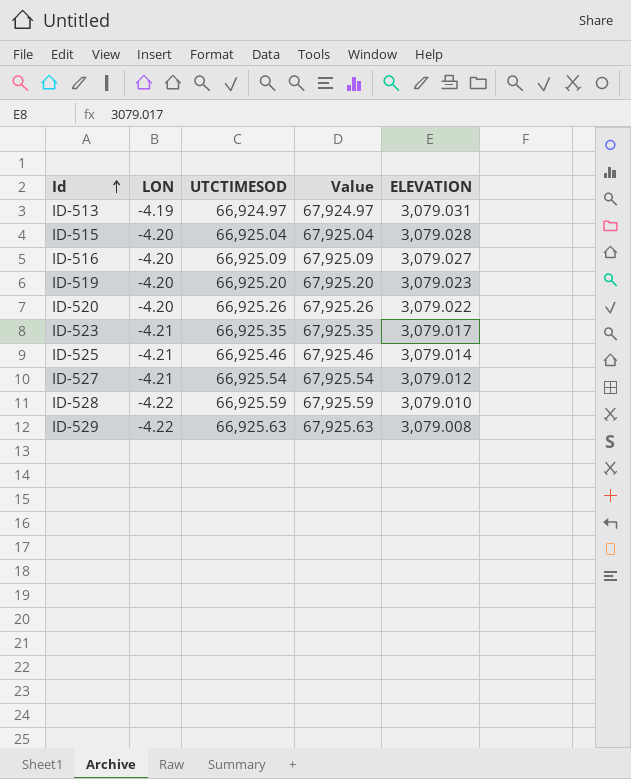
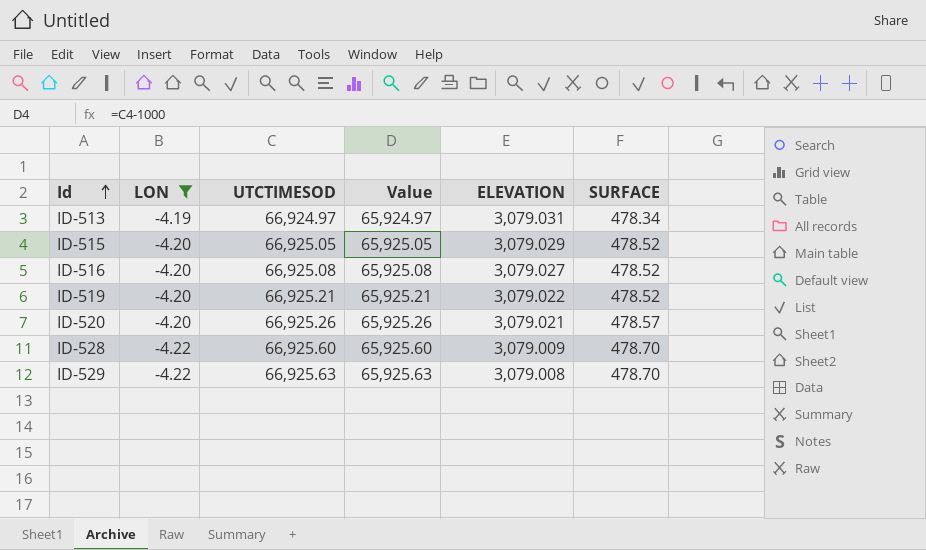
filter: none -> LON != -4.21
column Value | formula: [UTCTIMESOD] + 1000 -> [UTCTIMESOD] - 1000
column SURFACE | position: none -> 6
ID-515 | UTCTIMESOD: 66,925.04 -> 66,925.05
ID-515 | ELEVATION: 3,079.028 -> 3,079.029
ID-516 | UTCTIMESOD: 66,925.09 -> 66,925.08
ID-519 | UTCTIMESOD: 66,925.20 -> 66,925.21
ID-519 | ELEVATION: 3,079.023 -> 3,079.022
ID-520 | ELEVATION: 3,079.022 -> 3,079.021
ID-528 | UTCTIMESOD: 66,925.59 -> 66,925.60
ID-528 | ELEVATION: 3,079.010 -> 3,079.009

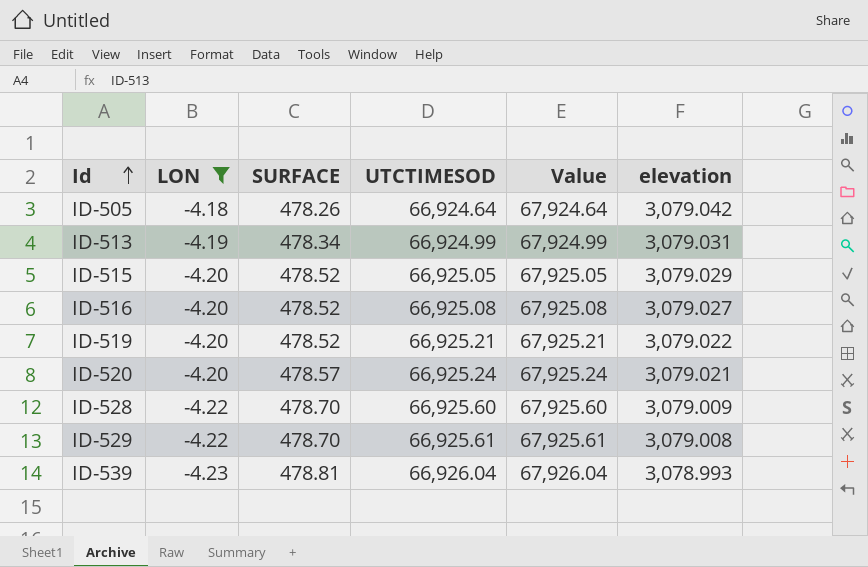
column SURFACE | position: 6 -> 3
column Value | formula: [UTCTIMESOD] - 1000 -> [UTCTIMESOD] + 1000
column name: ELEVATION -> elevation
row ID-505: none -> -4.18 | 478.26 | 66,924.64 | 67,924.64 | 3,079.042
ID-513 | UTCTIMESOD: 66,924.97 -> 66,924.99
ID-520 | UTCTIMESOD: 66,925.26 -> 66,925.24
ID-529 | UTCTIMESOD: 66,925.63 -> 66,925.61
row ID-539: none -> -4.23 | 478.81 | 66,926.04 | 67,926.04 | 3,078.993

